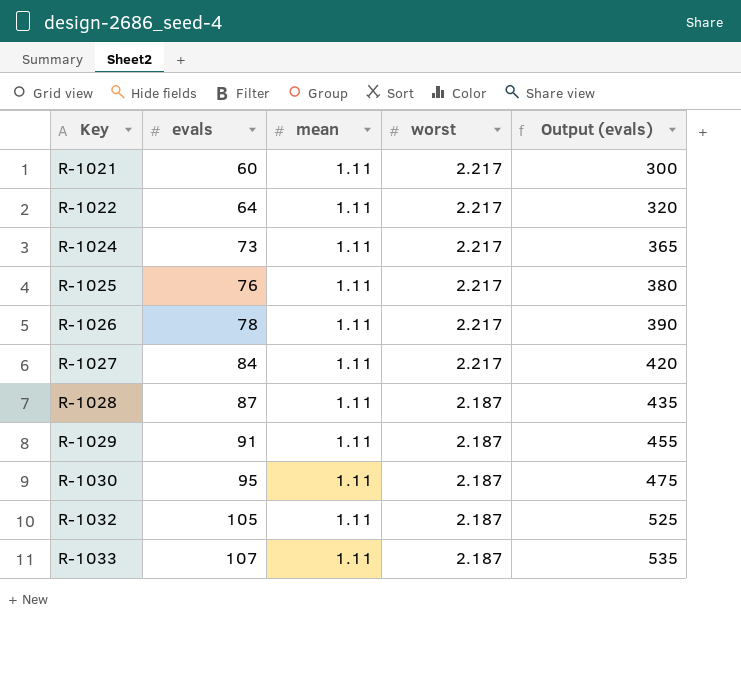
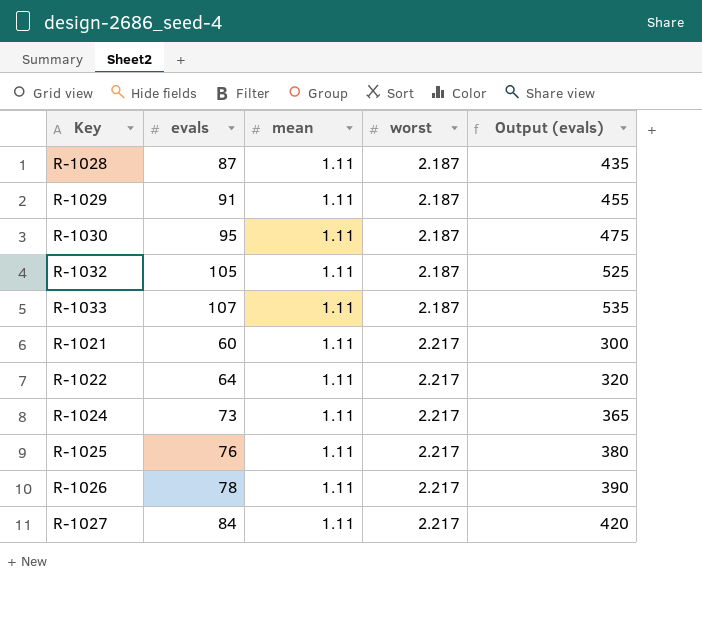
row order: Key ascending -> worst ascending

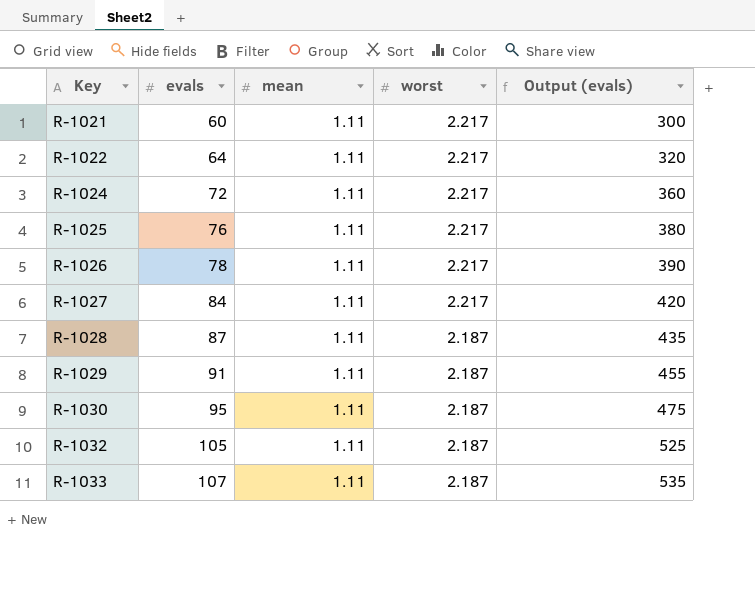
row order: worst ascending -> Key ascending
R-1024 | evals: 73 -> 72
R-1024 | Output (evals): 365 -> 360

